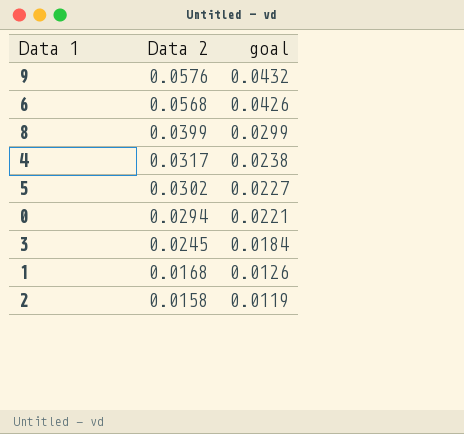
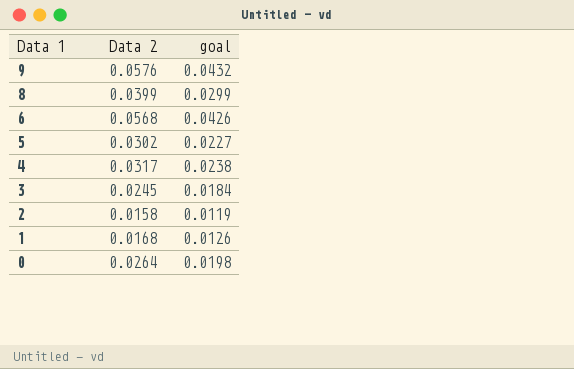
row order: Data 2 descending -> Data 1 descending
0 | Data 2: 0.0294 -> 0.0264
0 | goal: 0.0221 -> 0.0198

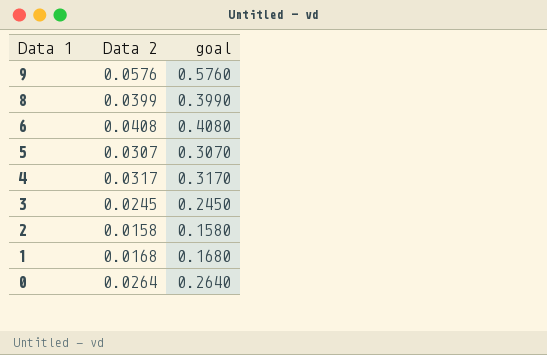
column goal | formula: [Data 2] * 0.75 -> [Data 2] * 10
6 | Data 2: 0.0568 -> 0.0408
5 | Data 2: 0.0302 -> 0.0307

